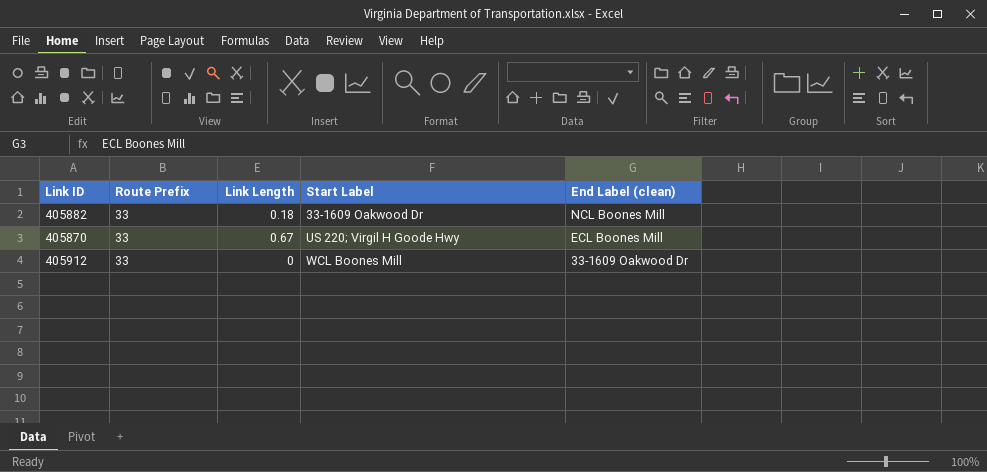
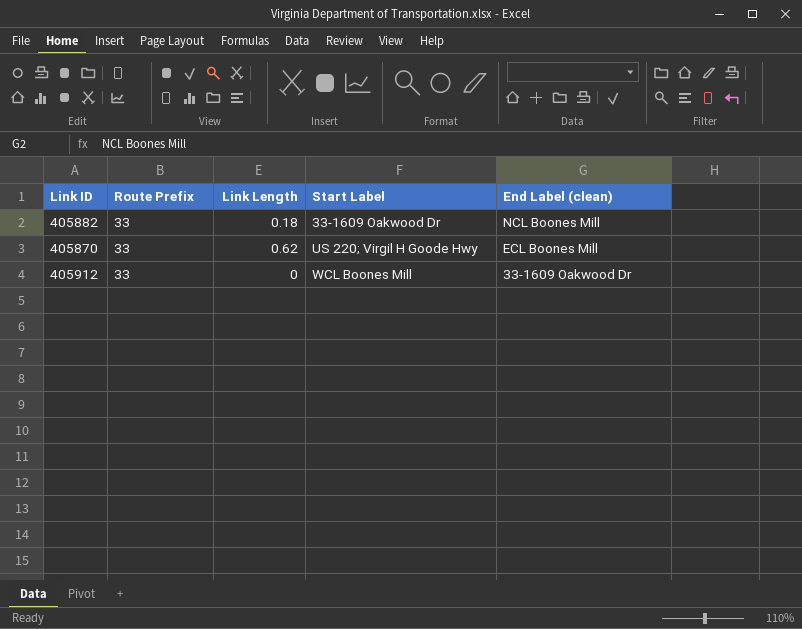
405870 | Link Length: 0.67 -> 0.62

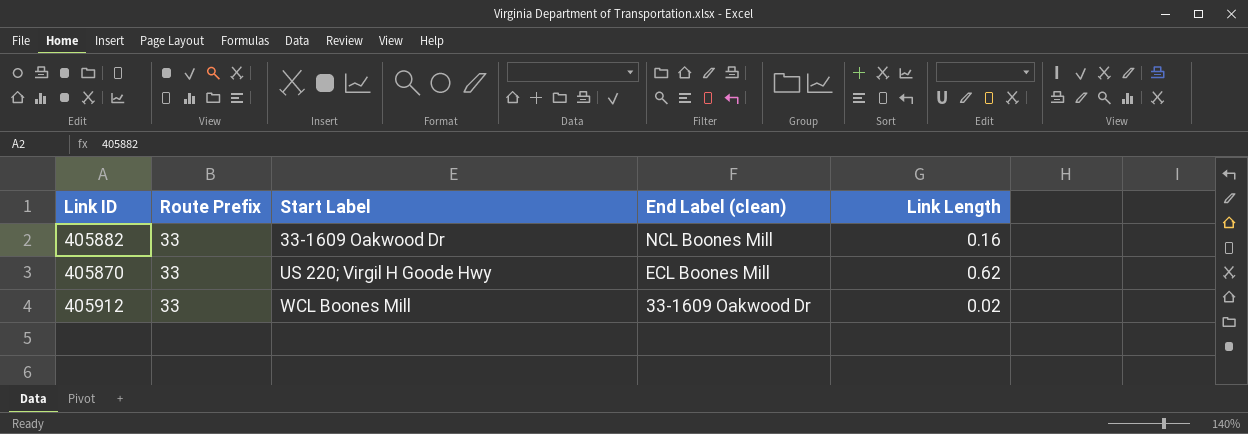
column Link Length | position: 3 -> 5
405882 | Link Length: 0.18 -> 0.16
405912 | Link Length: 0 -> 0.02

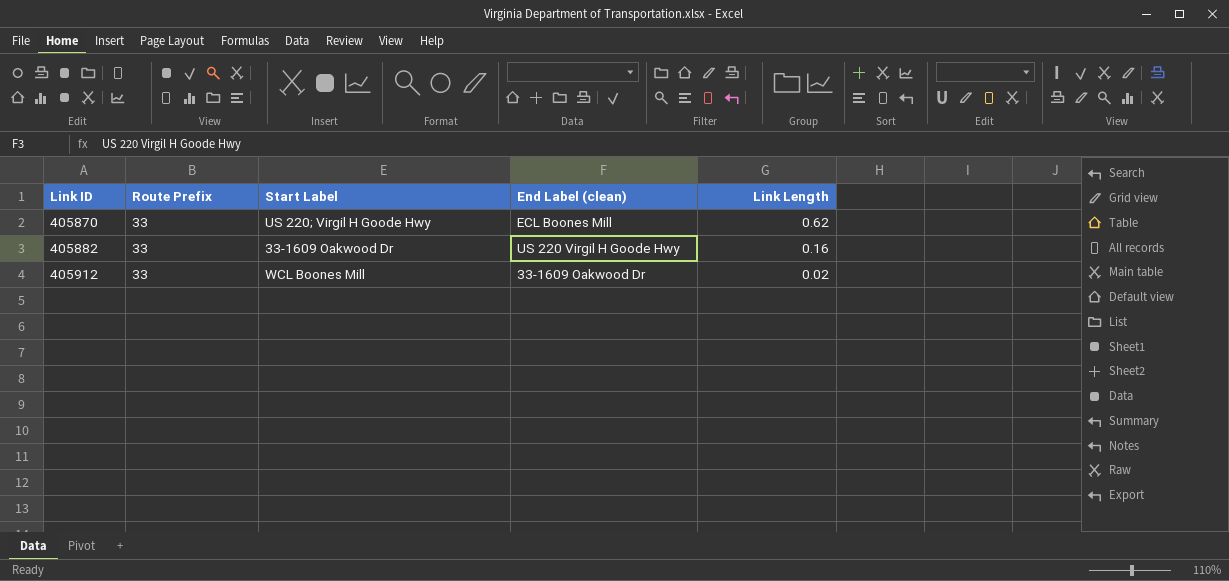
row order: Start Label ascending -> Link ID ascending
405882 | End Label (clean): NCL Boones Mill -> US 220 Virgil H Goode Hwy

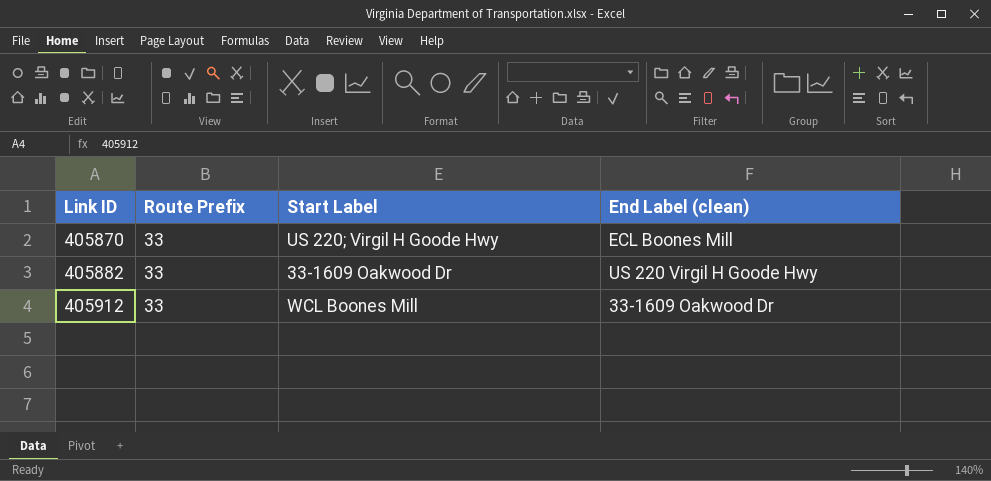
column Link Length | position: 5 -> none

